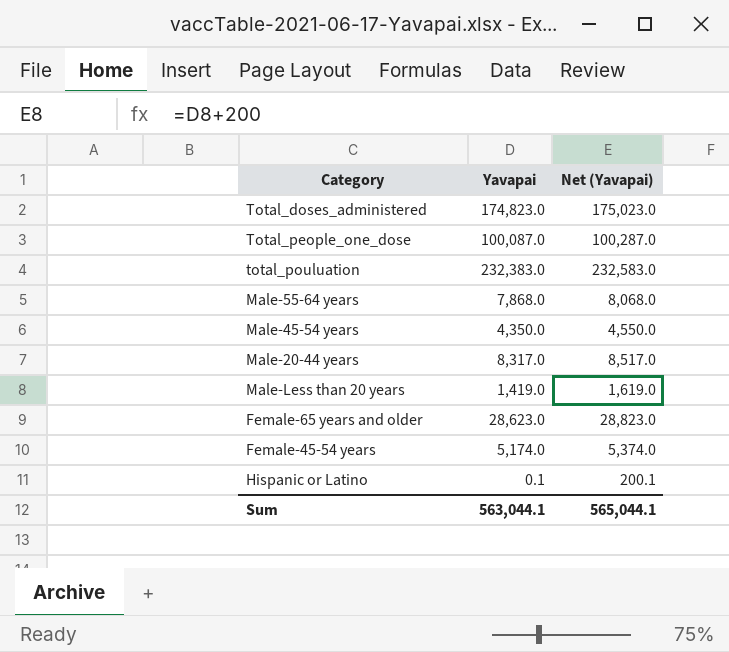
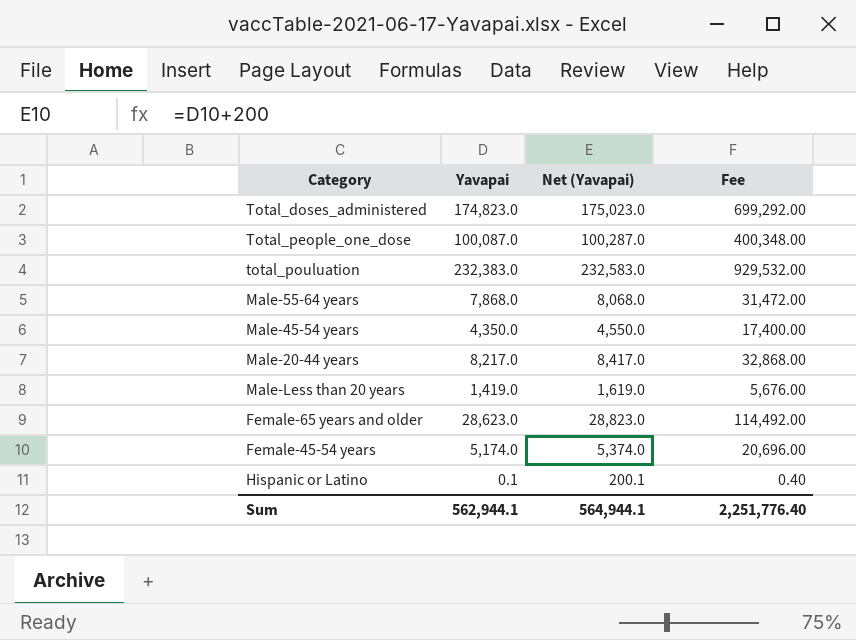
column Fee | formula: none -> [Yavapai] * 4
Male-20-44 years | Yavapai: 8,317.0 -> 8,217.0
Male-20-44 years | Net (Yavapai): 8,517.0 -> 8,417.0
Sum | Yavapai: 563,044.1 -> 562,944.1
Sum | Net (Yavapai): 565,044.1 -> 564,944.1

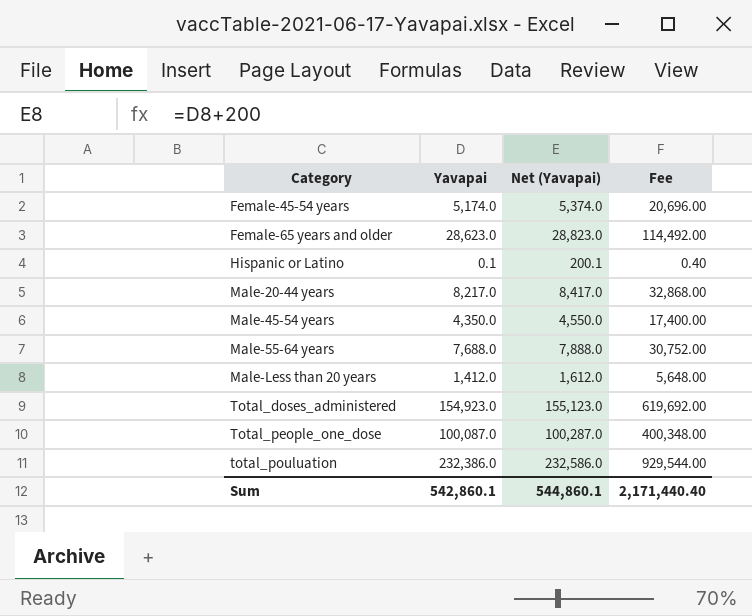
row order: none -> Category ascending
Male-55-64 years | Yavapai: 7,868.0 -> 7,688.0
Male-55-64 years | Net (Yavapai): 8,068.0 -> 7,888.0
Male-55-64 years | Fee: 31,472.00 -> 30,752.00
Male-Less than 20 years | Yavapai: 1,419.0 -> 1,412.0
Male-Less than 20 years | Net (Yavapai): 1,619.0 -> 1,612.0
Male-Less than 20 years | Fee: 5,676.00 -> 5,648.00
Total_doses_administered | Yavapai: 174,823.0 -> 154,923.0
Total_doses_administered | Net (Yavapai): 175,023.0 -> 155,123.0
Total_doses_administered | Fee: 699,292.00 -> 619,692.00
total_pouluation | Yavapai: 232,383.0 -> 232,386.0
total_pouluation | Net (Yavapai): 232,583.0 -> 232,586.0
total_pouluation | Fee: 929,532.00 -> 929,544.00
Sum | Yavapai: 562,944.1 -> 542,860.1
Sum | Net (Yavapai): 564,944.1 -> 544,860.1
Sum | Fee: 2,251,776.40 -> 2,171,440.40

